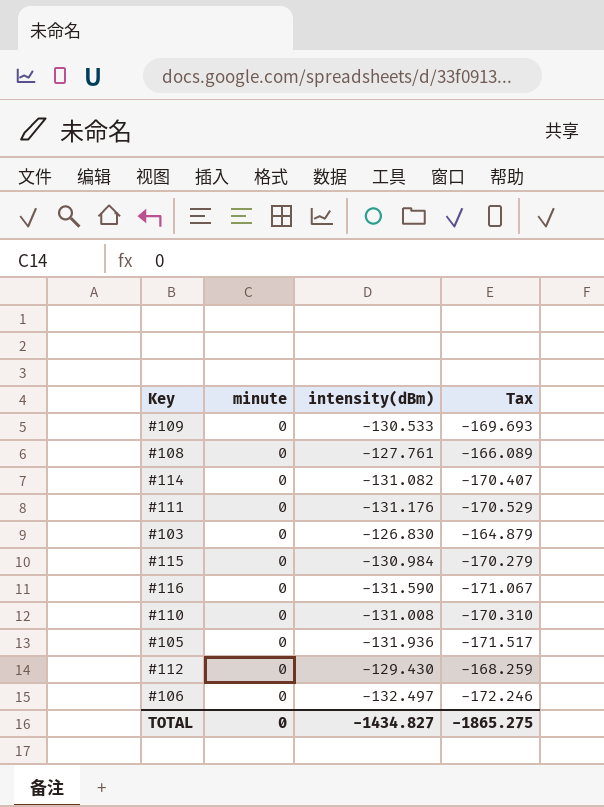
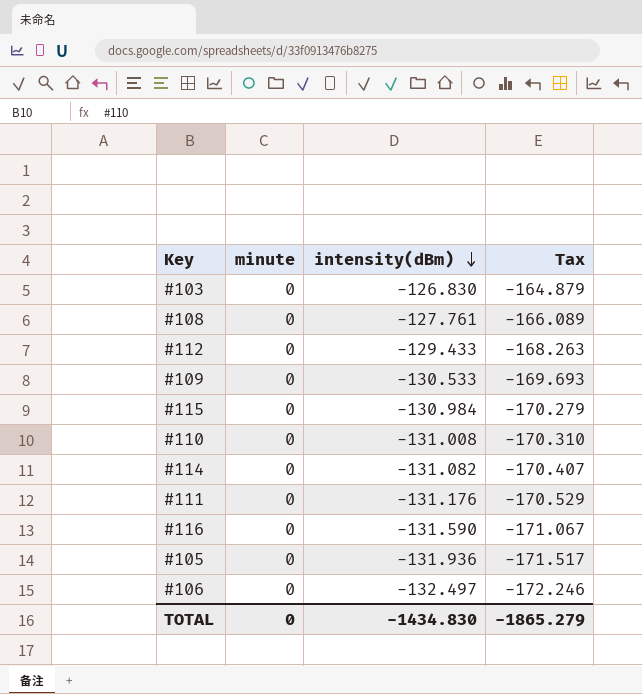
row order: none -> intensity(dBm) descending
#112 | intensity(dBm): -129.430 -> -129.433
#112 | Tax: -168.259 -> -168.263
TOTAL | intensity(dBm): -1434.827 -> -1434.830
TOTAL | Tax: -1865.275 -> -1865.279

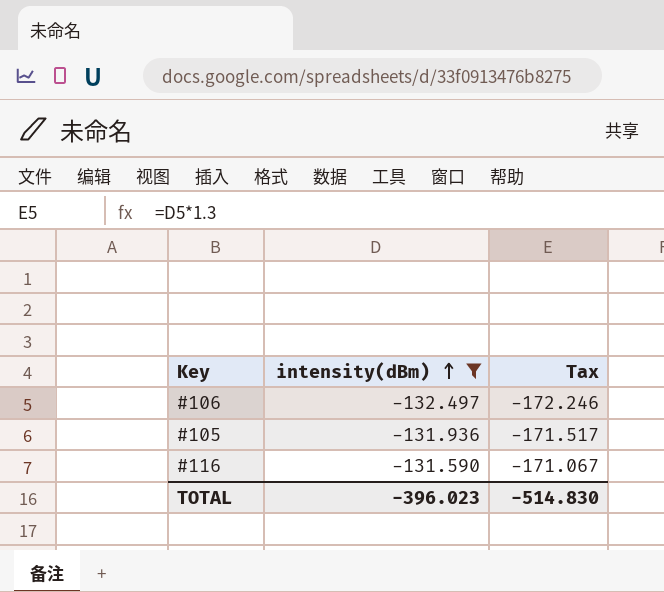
filter: none -> intensity(dBm) <= -131.590
row order: intensity(dBm) descending -> intensity(dBm) ascending
column minute | position: 2 -> none
TOTAL | intensity(dBm): -1434.830 -> -396.023
TOTAL | Tax: -1865.279 -> -514.830

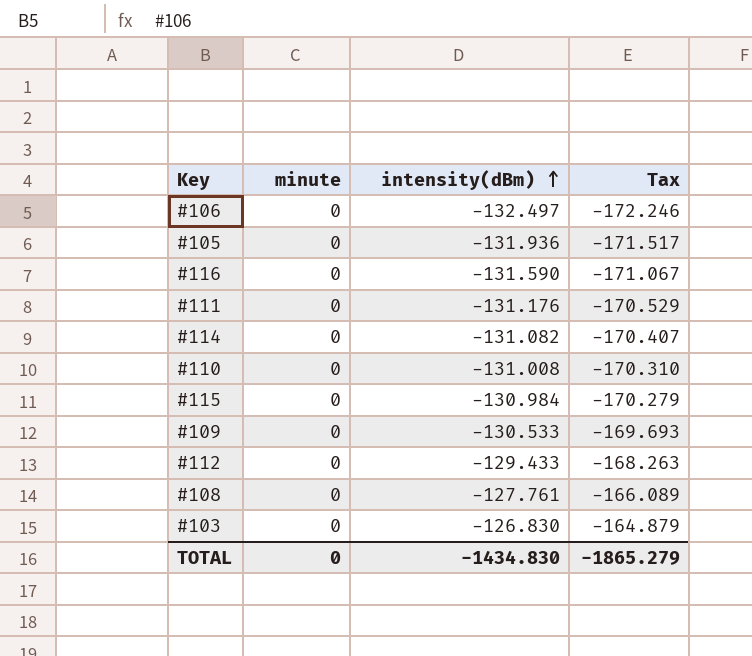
filter: intensity(dBm) <= -131.590 -> none
column minute | position: none -> 2
TOTAL | intensity(dBm): -396.023 -> -1434.830
TOTAL | Tax: -514.830 -> -1865.279

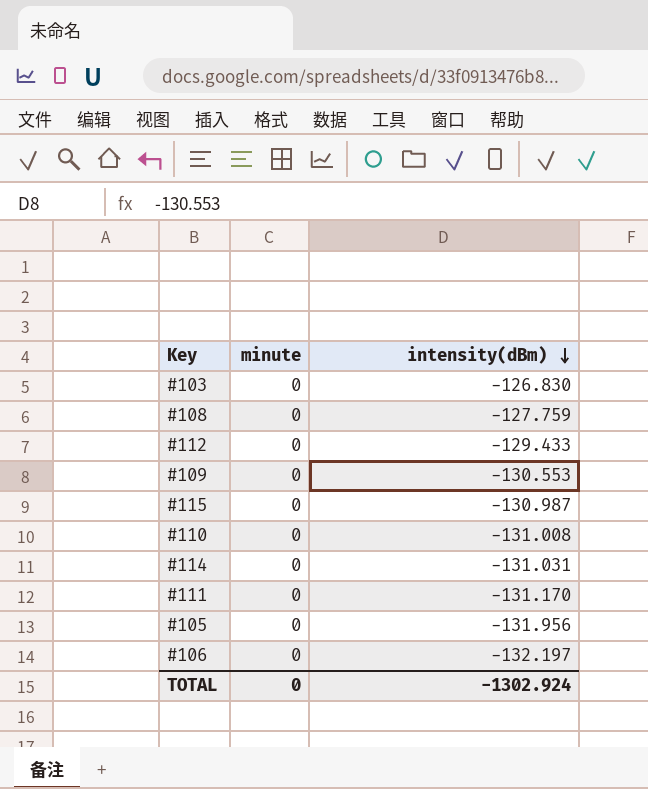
row order: intensity(dBm) ascending -> intensity(dBm) descending
column Tax | formula: [intensity(dBm)] * 1.3 -> none
row #116: 0 | -131.590 | -171.067 -> none
#108 | intensity(dBm): -127.761 -> -127.759
#109 | intensity(dBm): -130.533 -> -130.553
#115 | intensity(dBm): -130.984 -> -130.987
#114 | intensity(dBm): -131.082 -> -131.031
#111 | intensity(dBm): -131.176 -> -131.170
#105 | intensity(dBm): -131.936 -> -131.956
#106 | intensity(dBm): -132.497 -> -132.197
TOTAL | intensity(dBm): -1434.830 -> -1302.924

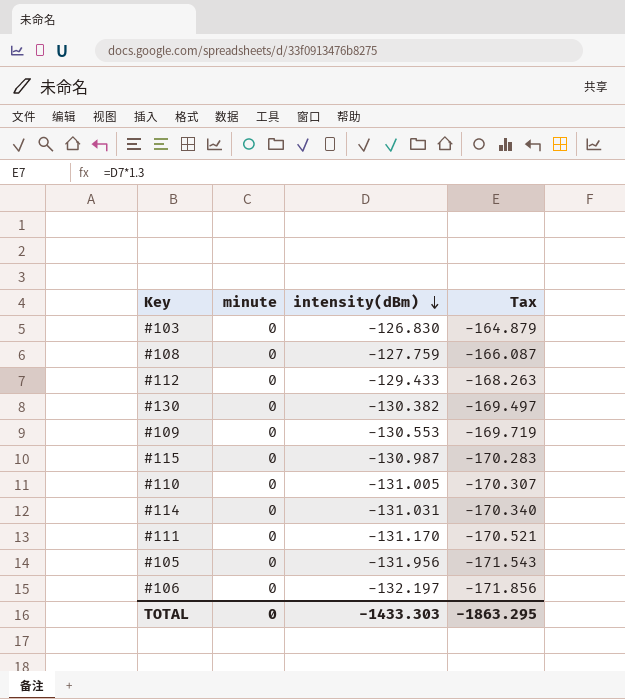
column Tax | formula: none -> [intensity(dBm)] * 1.3
row #130: none -> 0 | -130.382 | -169.497
#110 | intensity(dBm): -131.008 -> -131.005
TOTAL | intensity(dBm): -1302.924 -> -1433.303

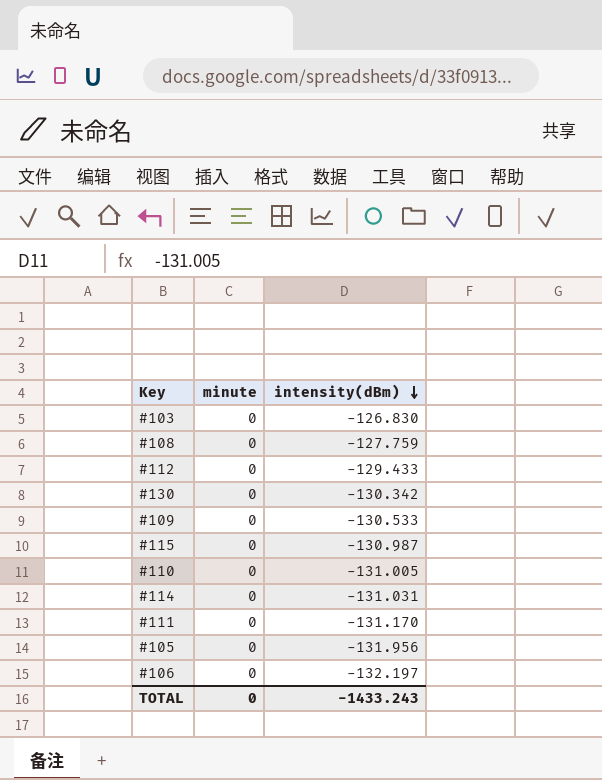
column Tax | formula: [intensity(dBm)] * 1.3 -> none
#130 | intensity(dBm): -130.382 -> -130.342
#109 | intensity(dBm): -130.553 -> -130.533
TOTAL | intensity(dBm): -1433.303 -> -1433.243

